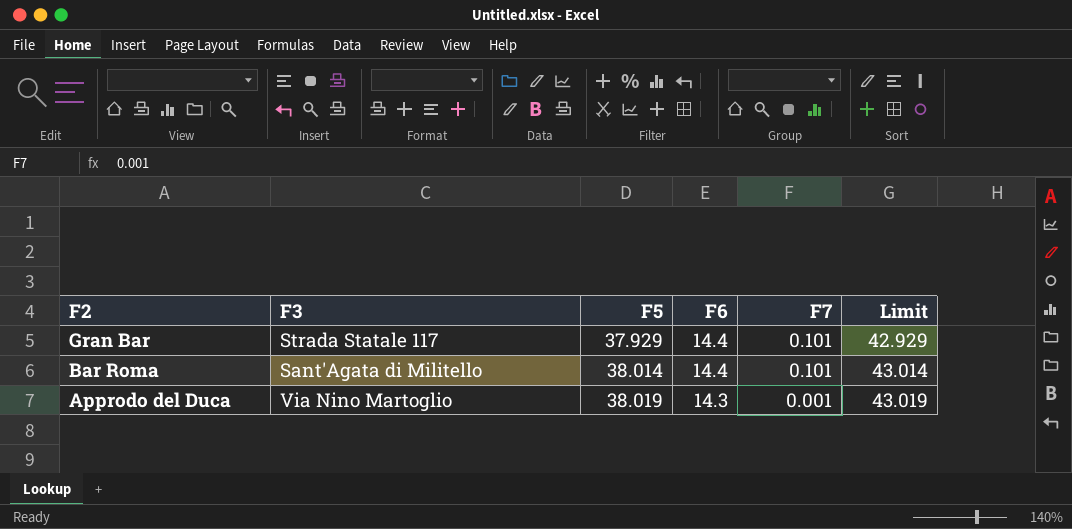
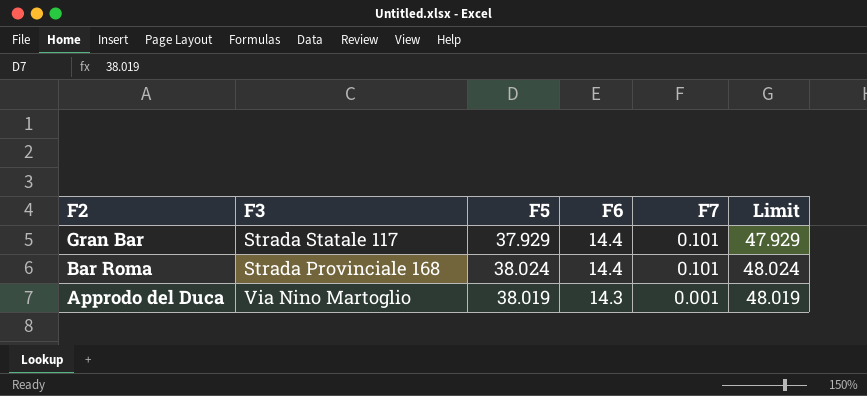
column Limit | formula: [F5] + 5 -> [F5] + 10
Bar Roma | F3: Sant'Agata di Militello -> Strada Provinciale 168
Bar Roma | F5: 38.014 -> 38.024

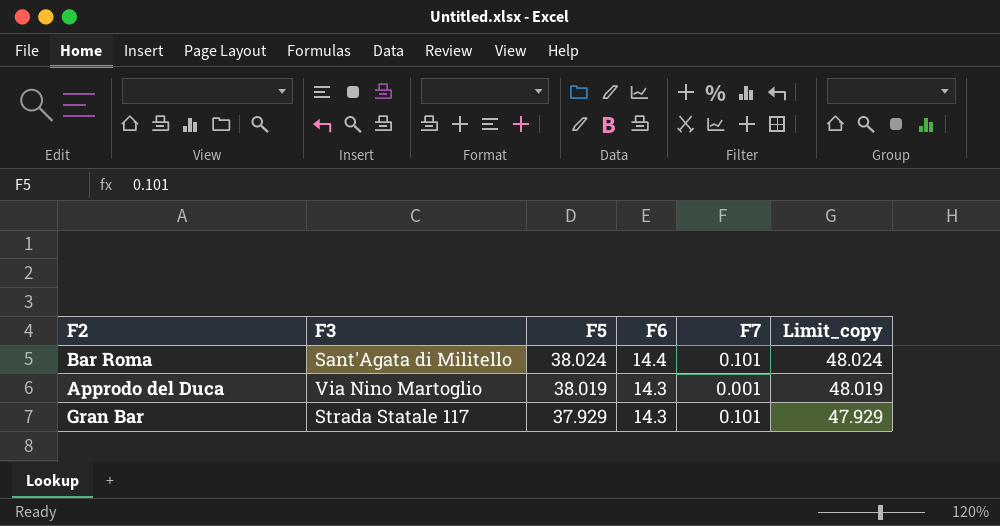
row order: F2 descending -> F5 descending
column name: Limit -> Limit_copy
Bar Roma | F3: Strada Provinciale 168 -> Sant'Agata di Militello
Gran Bar | F6: 14.4 -> 14.3

